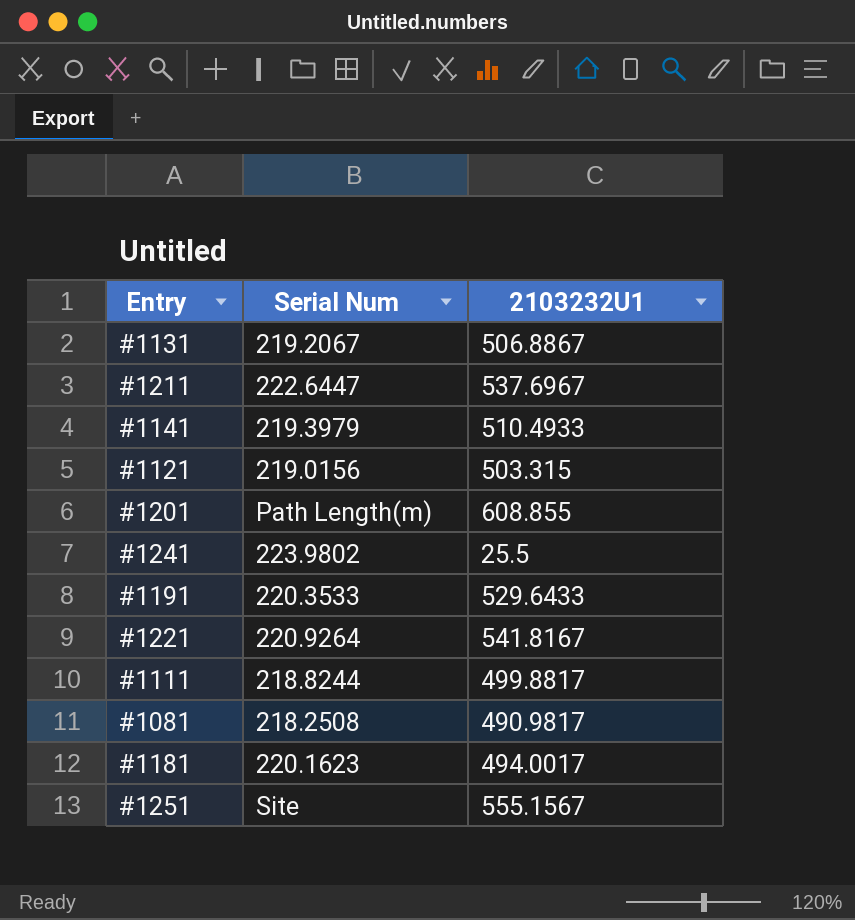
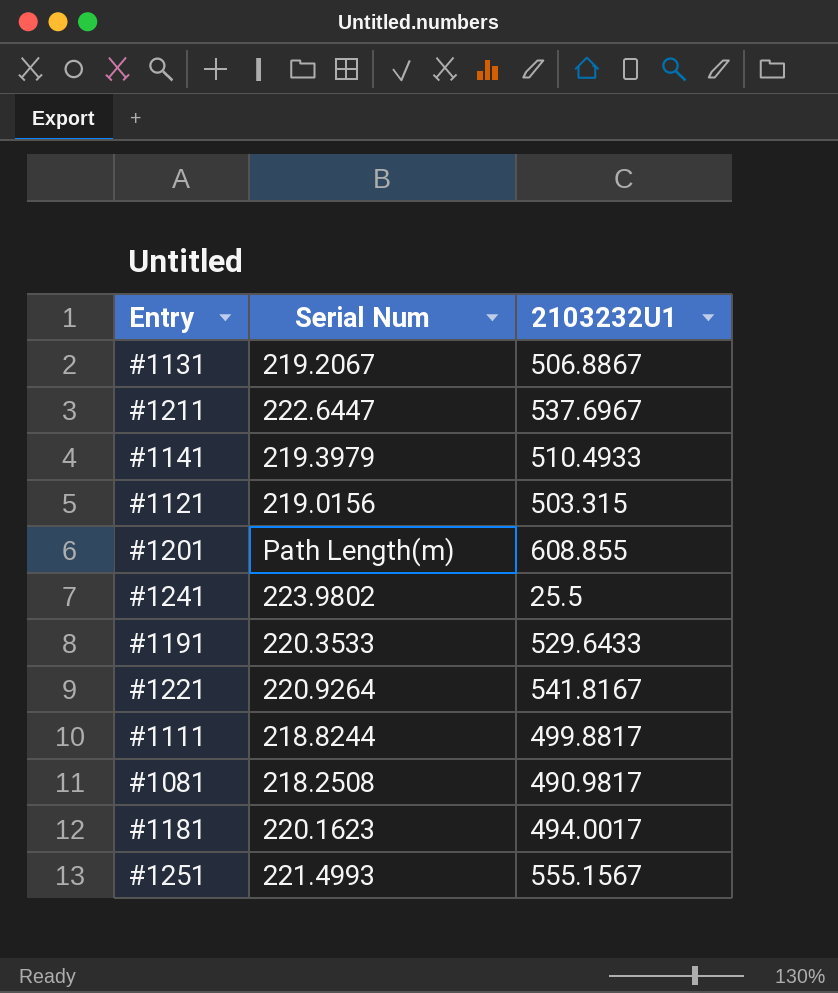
#1251 | Serial Num: Site -> 221.4993

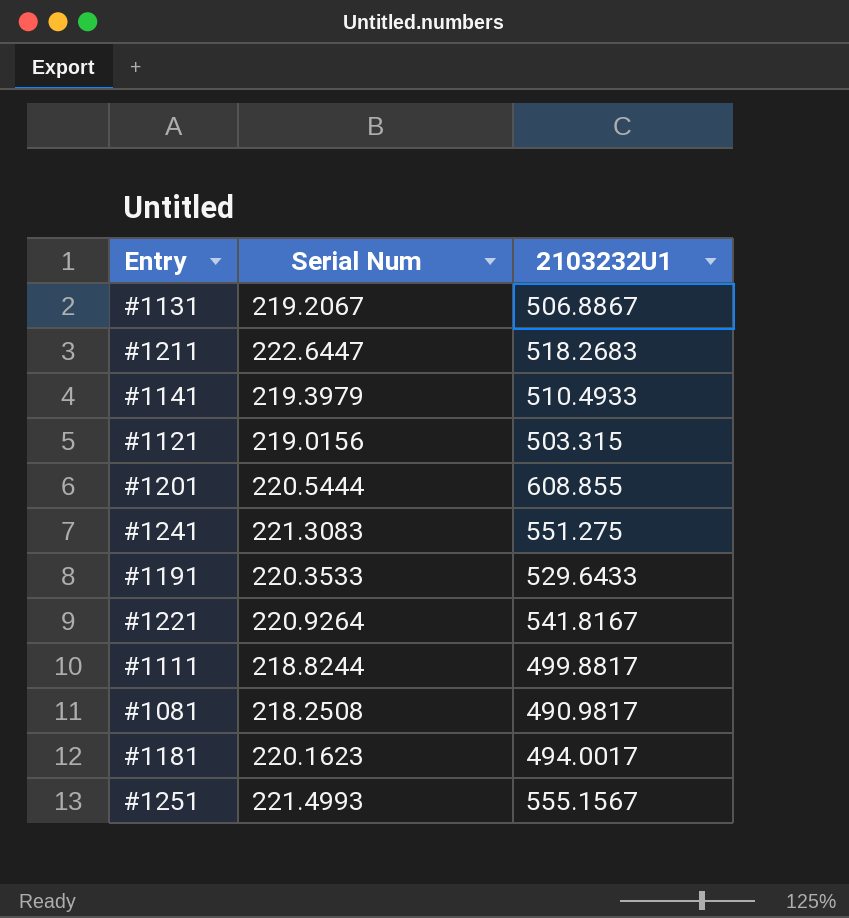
#1211 | 2103232U1: 537.6967 -> 518.2683
#1201 | Serial Num: Path Length(m) -> 220.5444
#1241 | Serial Num: 223.9802 -> 221.3083
#1241 | 2103232U1: 25.5 -> 551.275

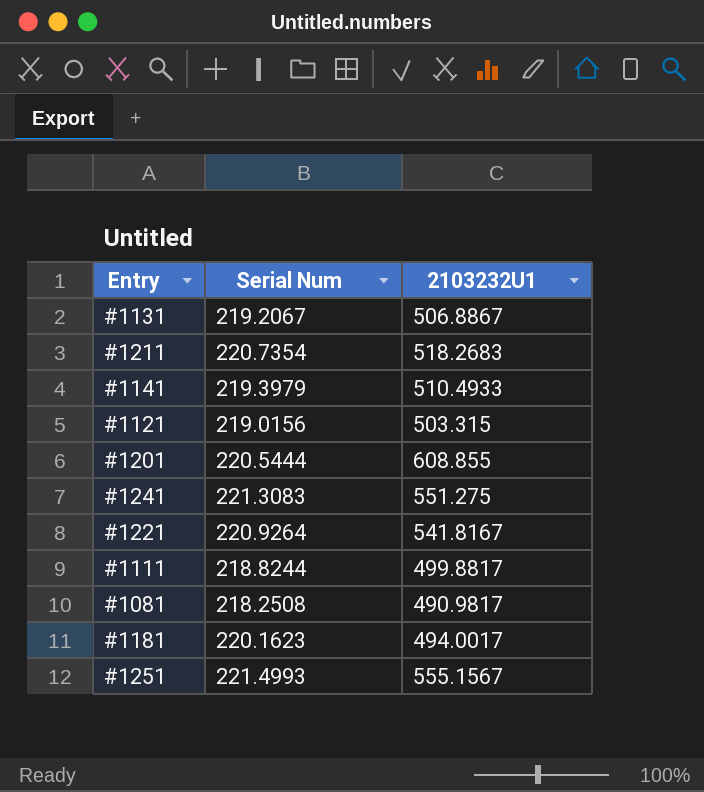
row #1191: 220.3533 | 529.6433 -> none
#1211 | Serial Num: 222.6447 -> 220.7354

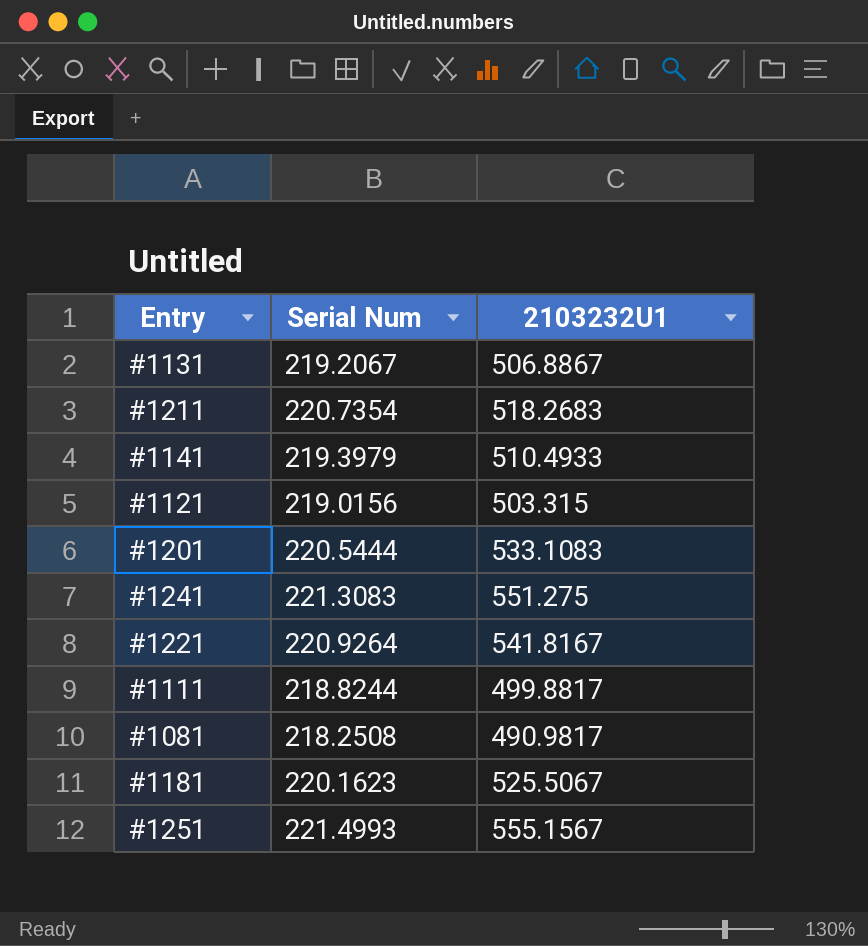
#1201 | 2103232U1: 608.855 -> 533.1083
#1181 | 2103232U1: 494.0017 -> 525.5067

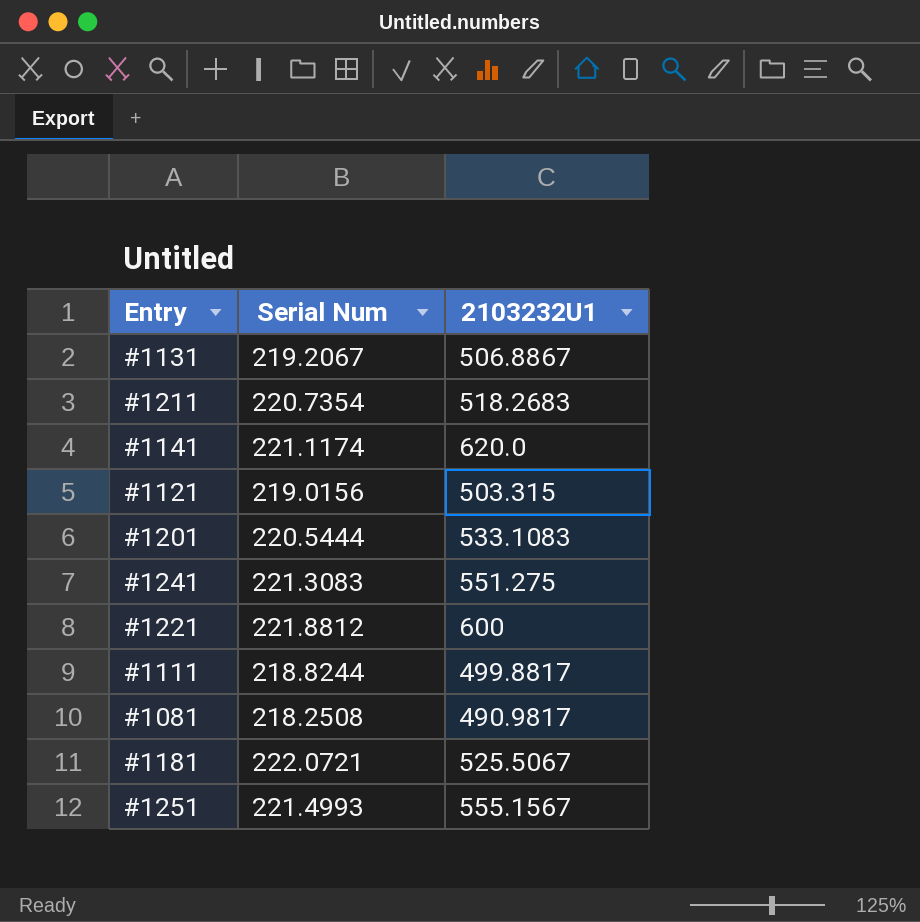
#1141 | Serial Num: 219.3979 -> 221.1174
#1141 | 2103232U1: 510.4933 -> 620.0
#1221 | Serial Num: 220.9264 -> 221.8812
#1221 | 2103232U1: 541.8167 -> 600
#1181 | Serial Num: 220.1623 -> 222.0721

